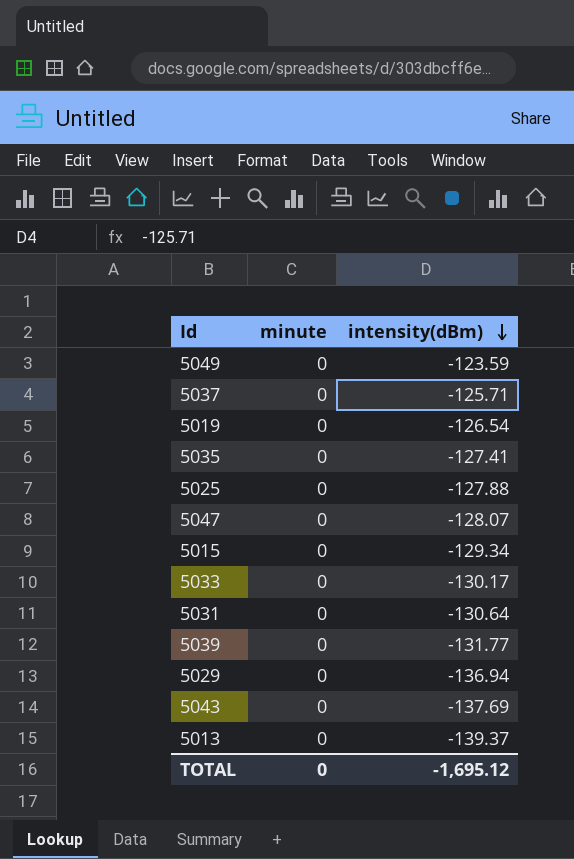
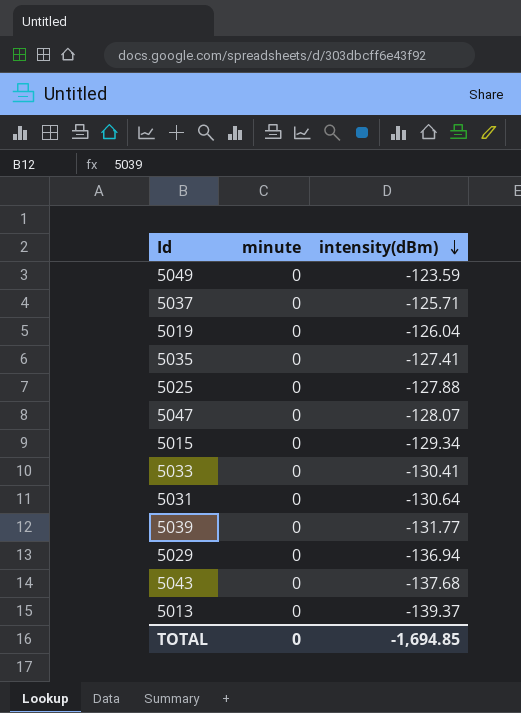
5019 | intensity(dBm): -126.54 -> -126.04
5033 | intensity(dBm): -130.17 -> -130.41
5043 | intensity(dBm): -137.69 -> -137.68
TOTAL | intensity(dBm): -1,695.12 -> -1,694.85

